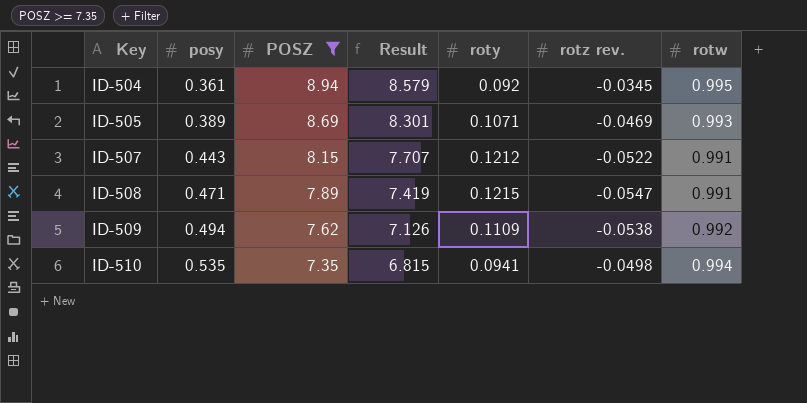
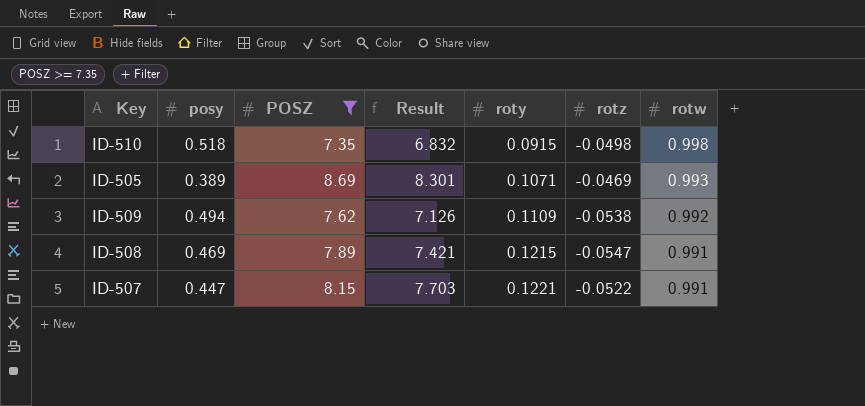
row order: Key ascending -> roty ascending
column name: rotz rev. -> rotz
row ID-504: 0.361 | 8.94 | 8.579 | 0.092 | -0.0345 | 0.995 -> none
ID-510 | posy: 0.535 -> 0.518
ID-510 | Result: 6.815 -> 6.832
ID-510 | roty: 0.0941 -> 0.0915
ID-510 | rotw: 0.994 -> 0.998
ID-508 | posy: 0.471 -> 0.469
ID-508 | Result: 7.419 -> 7.421
ID-507 | posy: 0.443 -> 0.447
ID-507 | Result: 7.707 -> 7.703
ID-507 | roty: 0.1212 -> 0.1221

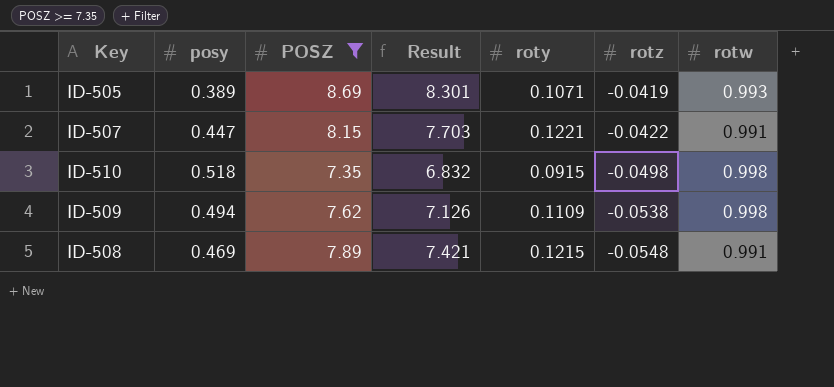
row order: roty ascending -> rotz descending
ID-505 | rotz: -0.0469 -> -0.0419
ID-507 | rotz: -0.0522 -> -0.0422
ID-509 | rotw: 0.992 -> 0.998
ID-508 | rotz: -0.0547 -> -0.0548

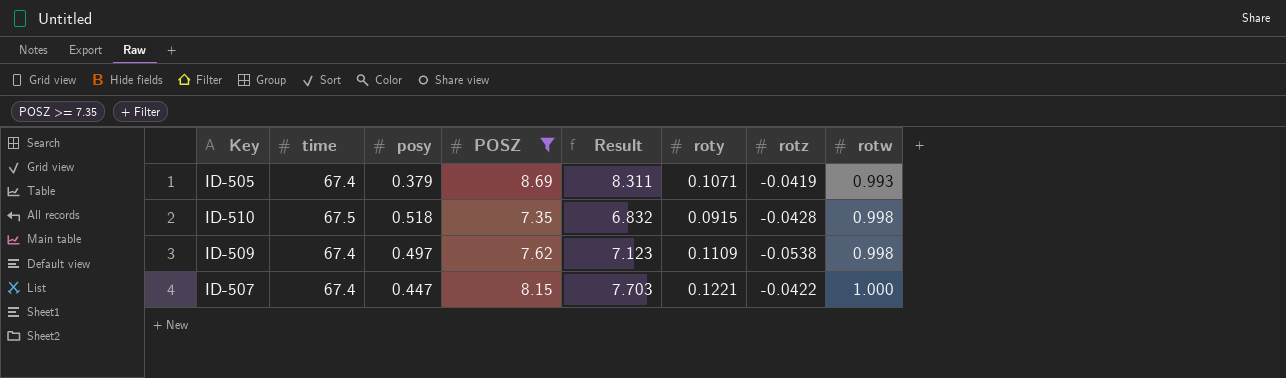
row order: rotz descending -> rotw ascending
column time | position: none -> 2
row ID-508: 0.469 | 7.89 | 7.421 | 0.1215 | -0.0548 | 0.991 -> none
ID-505 | posy: 0.389 -> 0.379
ID-505 | Result: 8.301 -> 8.311
ID-510 | rotz: -0.0498 -> -0.0428
ID-509 | posy: 0.494 -> 0.497
ID-509 | Result: 7.126 -> 7.123
ID-507 | rotw: 0.991 -> 1.000

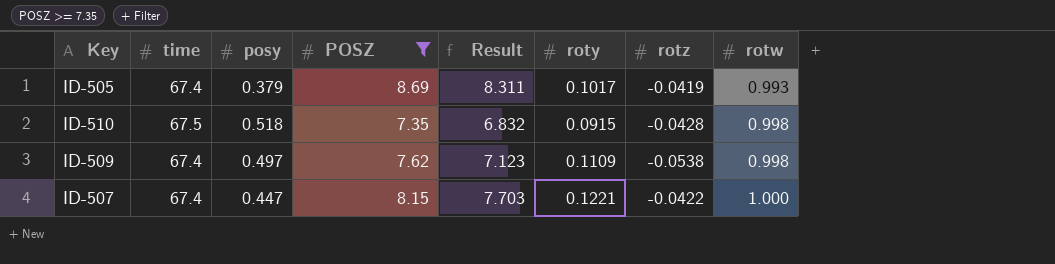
ID-505 | roty: 0.1071 -> 0.1017

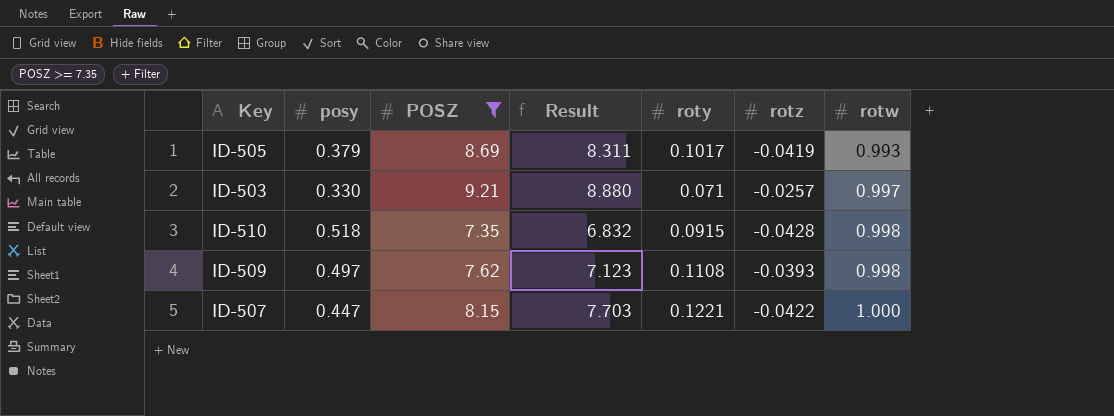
column time | position: 2 -> none
row ID-503: none -> 0.330 | 9.21 | 8.880 | 0.071 | -0.0257 | 0.997
ID-509 | roty: 0.1109 -> 0.1108
ID-509 | rotz: -0.0538 -> -0.0393

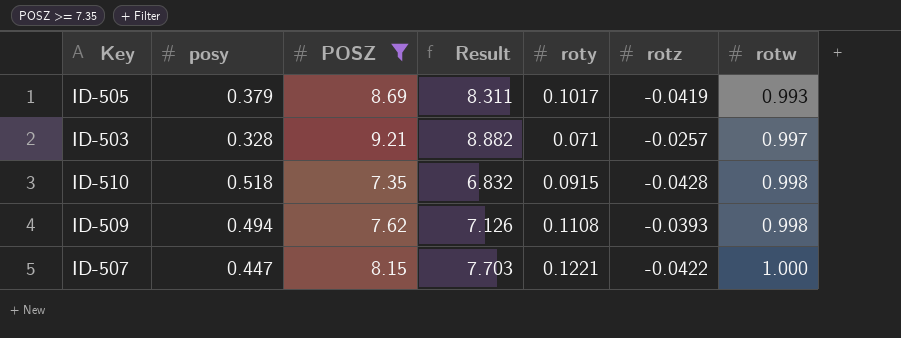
ID-503 | posy: 0.330 -> 0.328
ID-503 | Result: 8.880 -> 8.882
ID-509 | posy: 0.497 -> 0.494
ID-509 | Result: 7.123 -> 7.126

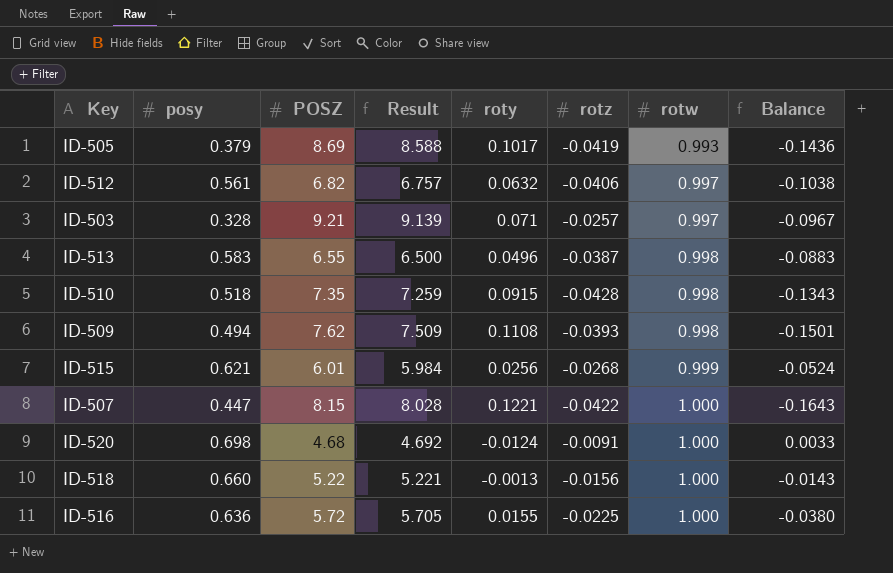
filter: POSZ >= 7.35 -> none
column Result | formula: [POSZ] - [posy] -> [POSZ] - [roty]
column Balance | formula: none -> [rotz] - [roty]

